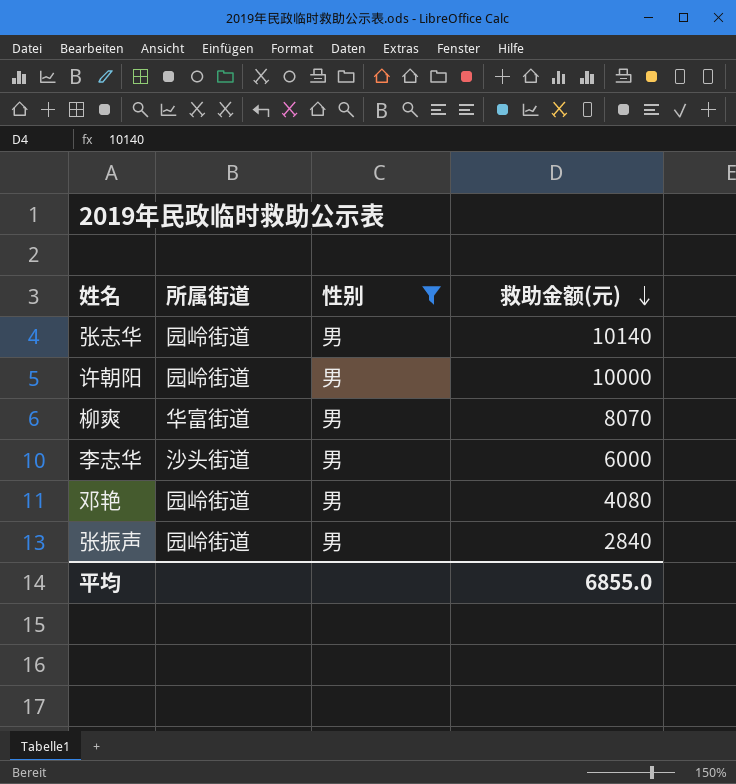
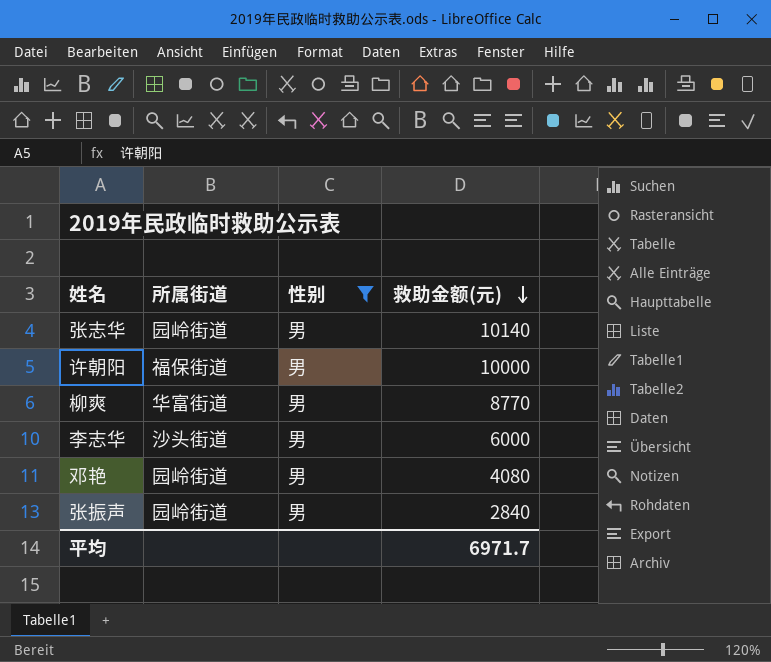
许朝阳 | 所属街道: 园岭街道 -> 福保街道
柳爽 | 救助金额(元): 8070 -> 8770
平均 | 救助金额(元): 6855.0 -> 6971.7

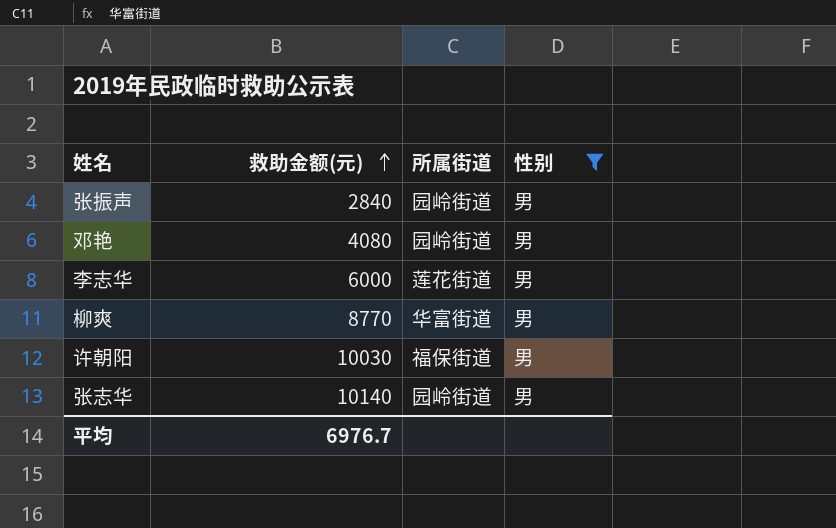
row order: 救助金额(元) descending -> 救助金额(元) ascending
column 救助金额(元) | position: 4 -> 2
李志华 | 所属街道: 沙头街道 -> 莲花街道
许朝阳 | 救助金额(元): 10000 -> 10030
平均 | 救助金额(元): 6971.7 -> 6976.7

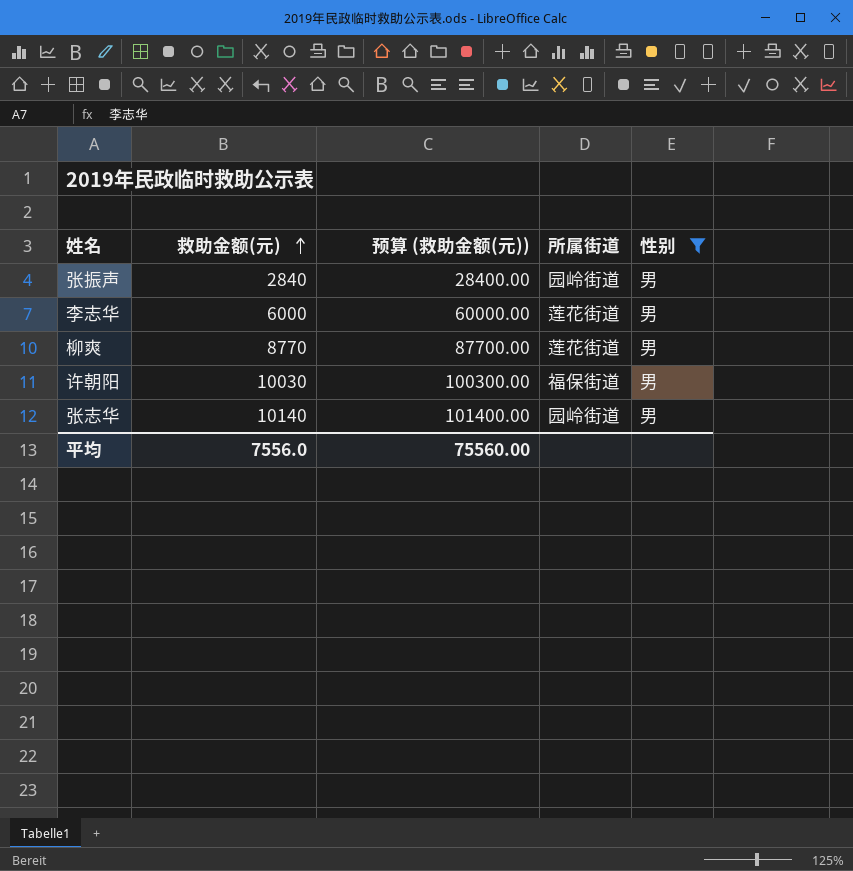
column 预算 (救助金额(元)) | formula: none -> [救助金额(元)] * 10
row 邓艳: 4080 | 园岭街道 | 男 -> none
柳爽 | 所属街道: 华富街道 -> 莲花街道
平均 | 救助金额(元): 6976.7 -> 7556.0

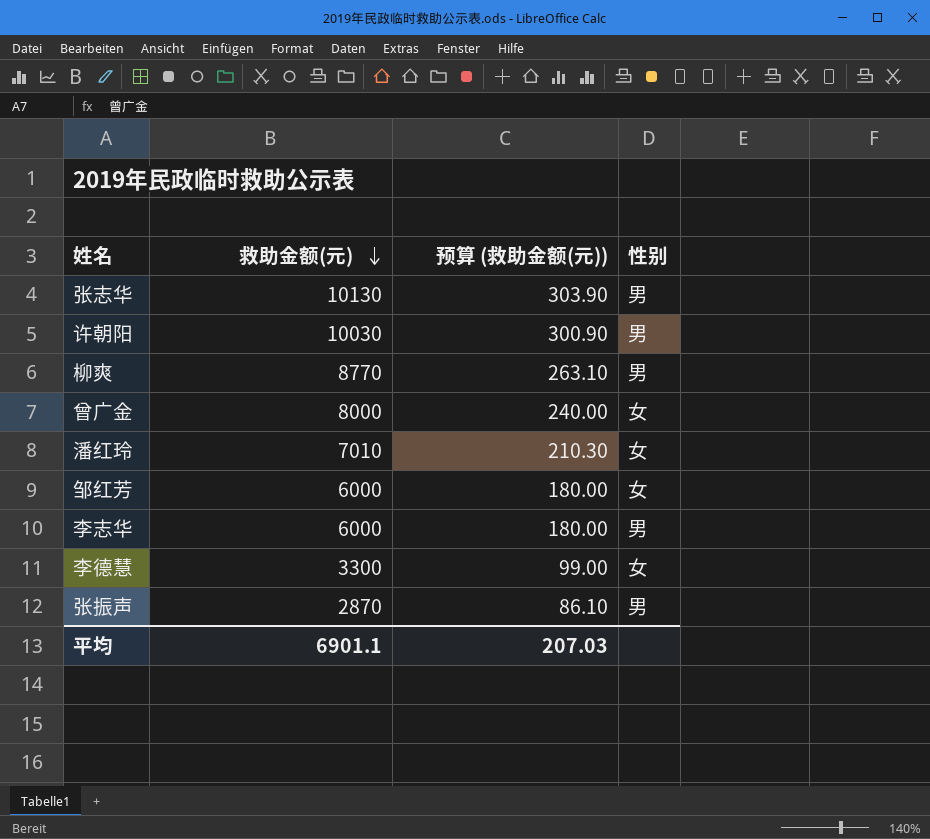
filter: 性别 = 男 -> none
row order: 救助金额(元) ascending -> 救助金额(元) descending
column 所属街道 | position: 4 -> none
column 预算 (救助金额(元)) | formula: [救助金额(元)] * 10 -> [救助金额(元)] * 0.03
张志华 | 救助金额(元): 10140 -> 10130
张振声 | 救助金额(元): 2840 -> 2870
平均 | 救助金额(元): 7556.0 -> 6901.1
平均 | 预算 (救助金额(元)): 75560.00 -> 207.03

